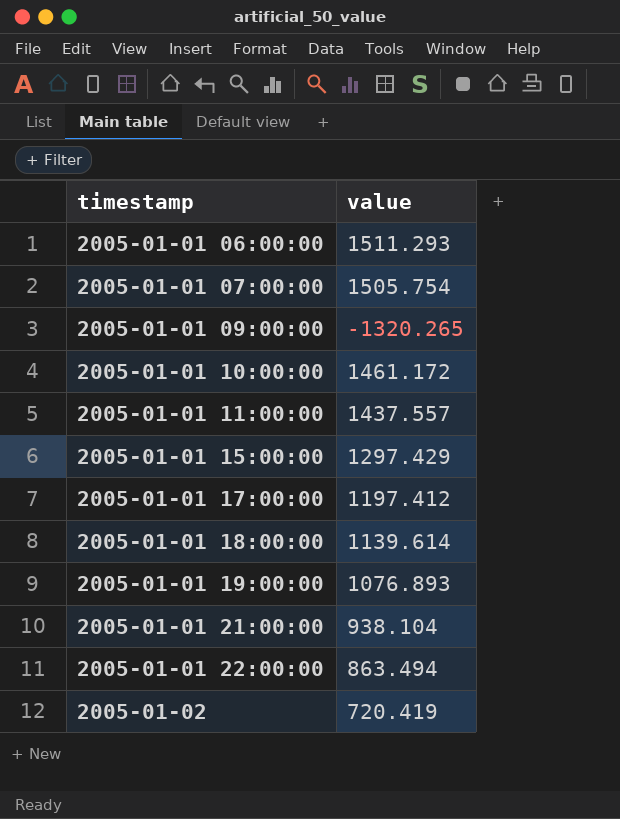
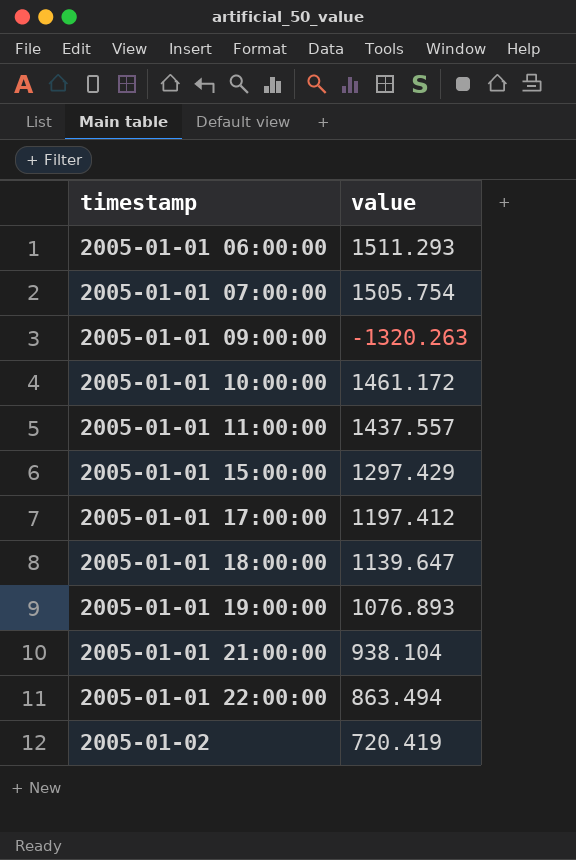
2005-01-01 09:00:00 | value: -1320.265 -> -1320.263
2005-01-01 18:00:00 | value: 1139.614 -> 1139.647

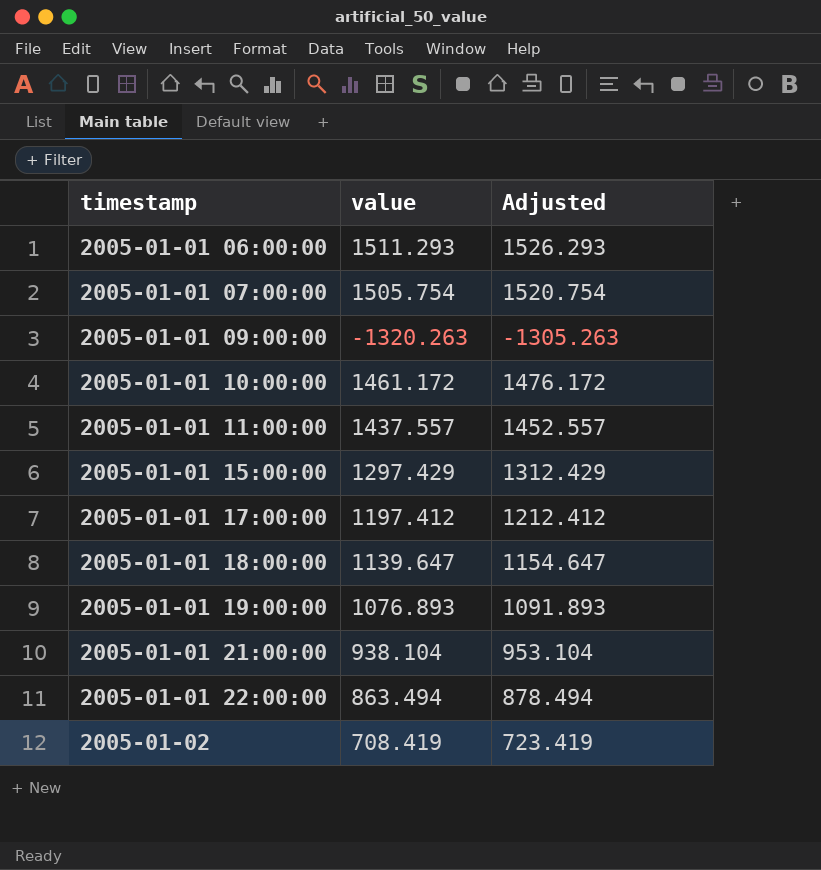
column Adjusted | formula: none -> [value] + 15
2005-01-02 | value: 720.419 -> 708.419

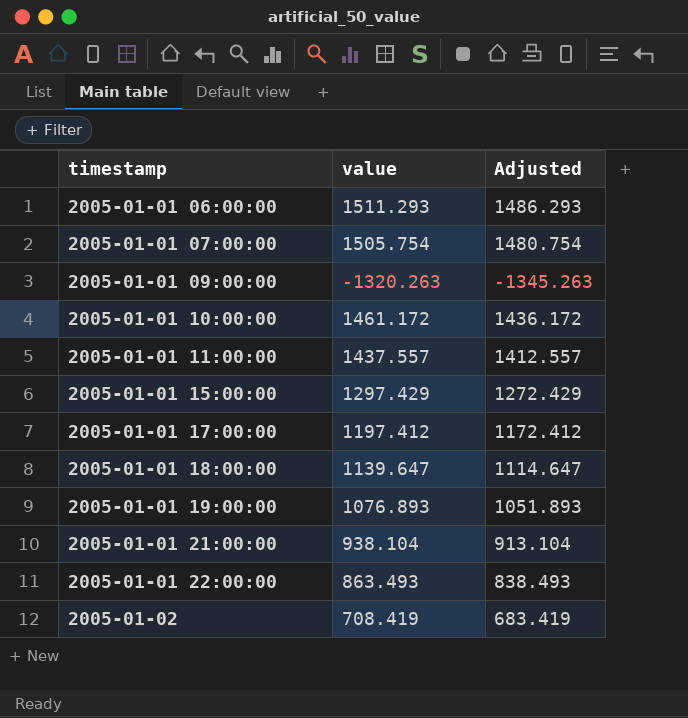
column Adjusted | formula: [value] + 15 -> [value] - 25
2005-01-01 22:00:00 | value: 863.494 -> 863.493

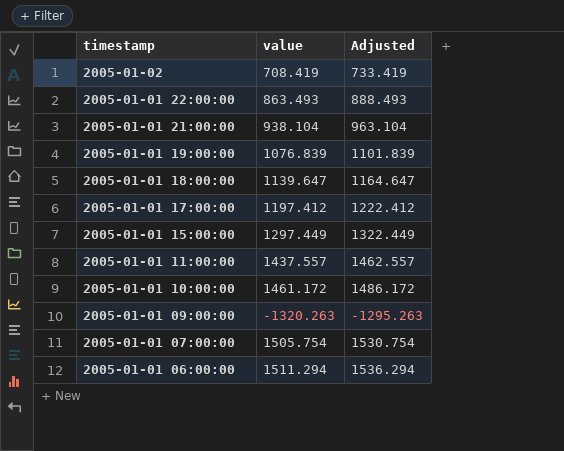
row order: timestamp ascending -> timestamp descending
column Adjusted | formula: [value] - 25 -> [value] + 25
2005-01-01 19:00:00 | value: 1076.893 -> 1076.839
2005-01-01 15:00:00 | value: 1297.429 -> 1297.449
2005-01-01 06:00:00 | value: 1511.293 -> 1511.294

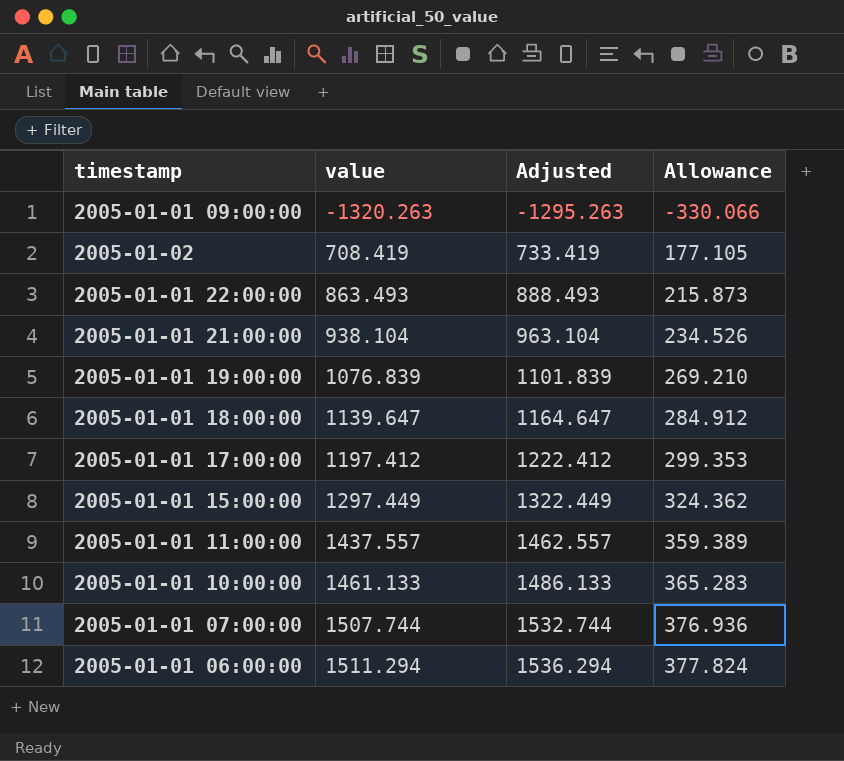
row order: timestamp descending -> value ascending
column Allowance | formula: none -> [value] * 0.25
2005-01-01 10:00:00 | value: 1461.172 -> 1461.133
2005-01-01 10:00:00 | Adjusted: 1486.172 -> 1486.133
2005-01-01 07:00:00 | value: 1505.754 -> 1507.744
2005-01-01 07:00:00 | Adjusted: 1530.754 -> 1532.744

